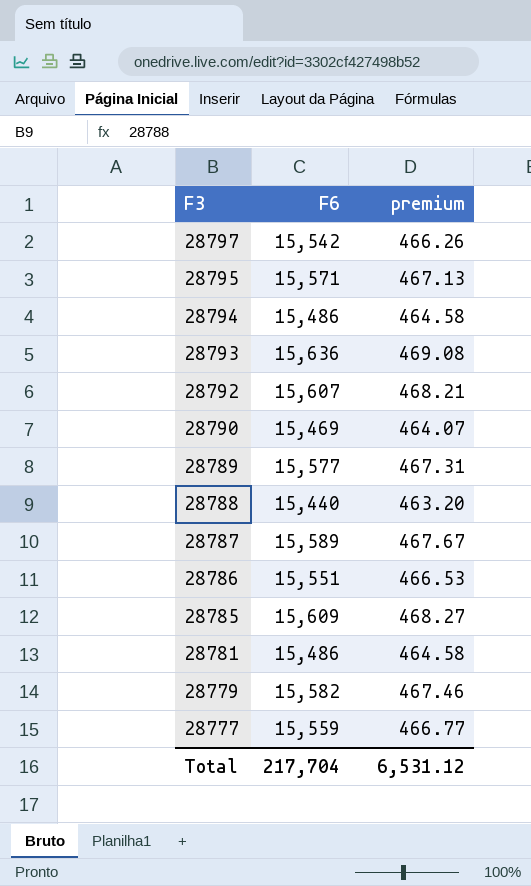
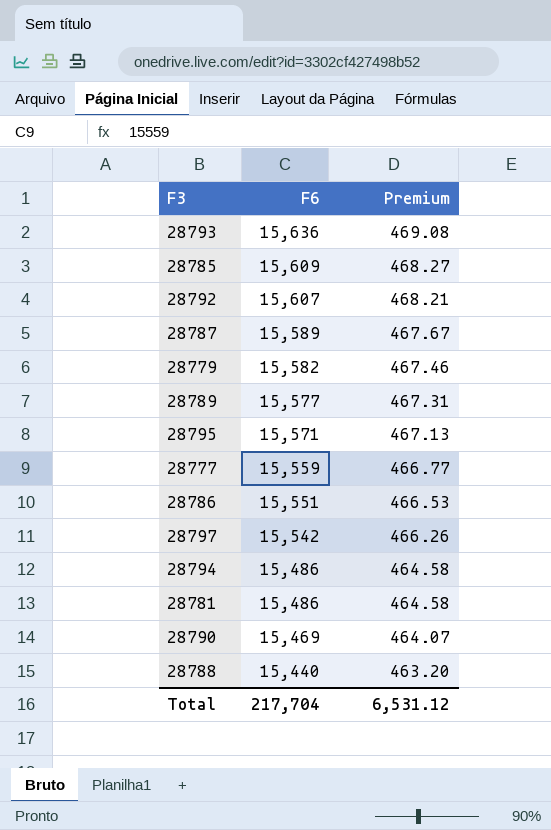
row order: F3 descending -> F6 descending
column name: premium -> Premium

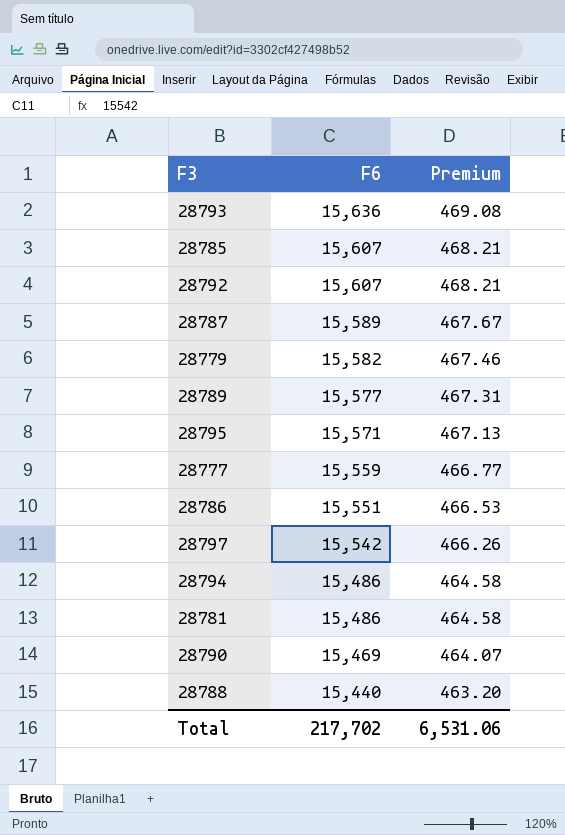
28785 | F6: 15,609 -> 15,607
28785 | Premium: 468.27 -> 468.21
Total | F6: 217,704 -> 217,702
Total | Premium: 6,531.12 -> 6,531.06

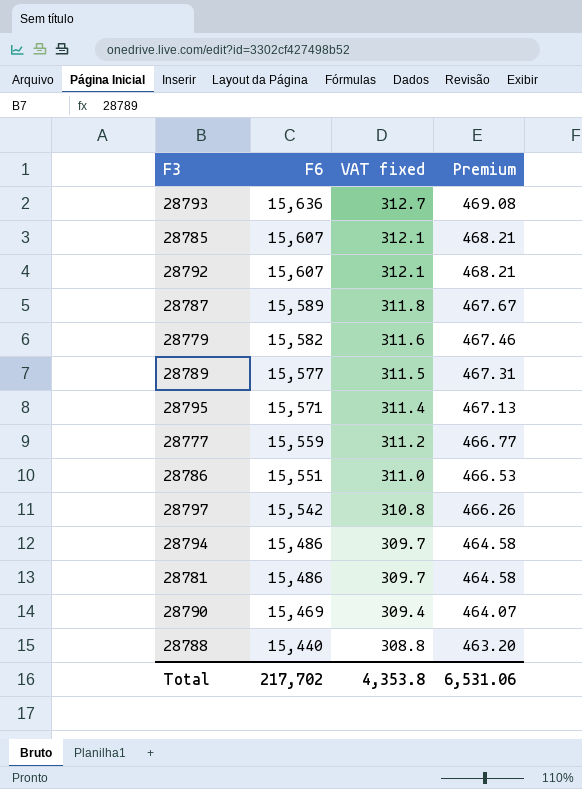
column VAT fixed | formula: none -> [F6] * 0.02

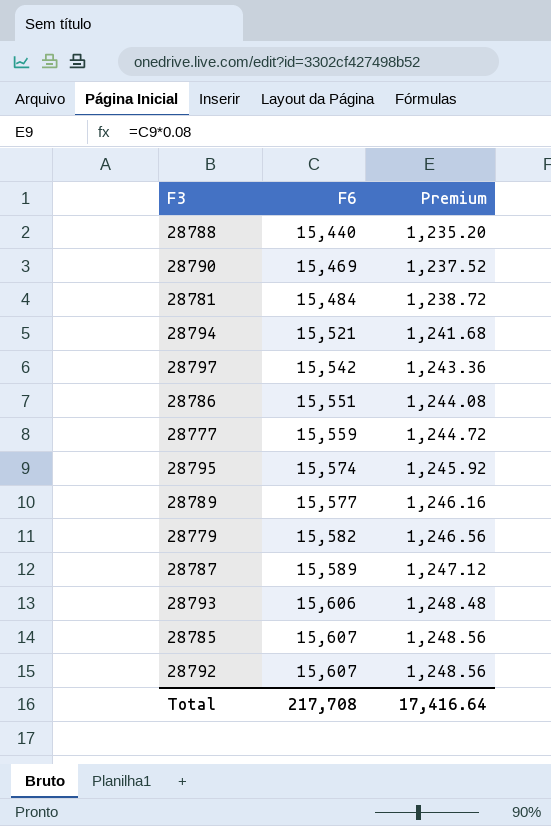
row order: F6 descending -> F6 ascending
column VAT fixed | formula: [F6] * 0.02 -> none
column Premium | formula: [F6] * 0.03 -> [F6] * 0.08
28781 | F6: 15,486 -> 15,484
28794 | F6: 15,486 -> 15,521
28795 | F6: 15,571 -> 15,574
28793 | F6: 15,636 -> 15,606
Total | F6: 217,702 -> 217,708
Total | Premium: 6,531.06 -> 17,416.64

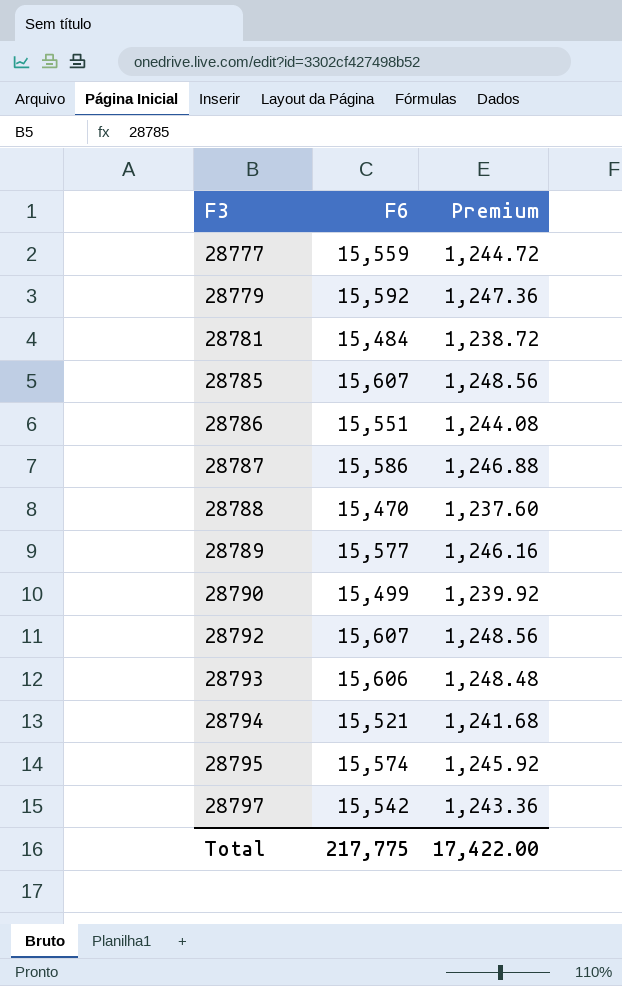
row order: F6 ascending -> F3 ascending
28779 | F6: 15,582 -> 15,592
28779 | Premium: 1,246.56 -> 1,247.36
28787 | F6: 15,589 -> 15,586
28787 | Premium: 1,247.12 -> 1,246.88
28788 | F6: 15,440 -> 15,470
28788 | Premium: 1,235.20 -> 1,237.60
28790 | F6: 15,469 -> 15,499
28790 | Premium: 1,237.52 -> 1,239.92
Total | F6: 217,708 -> 217,775
Total | Premium: 17,416.64 -> 17,422.00

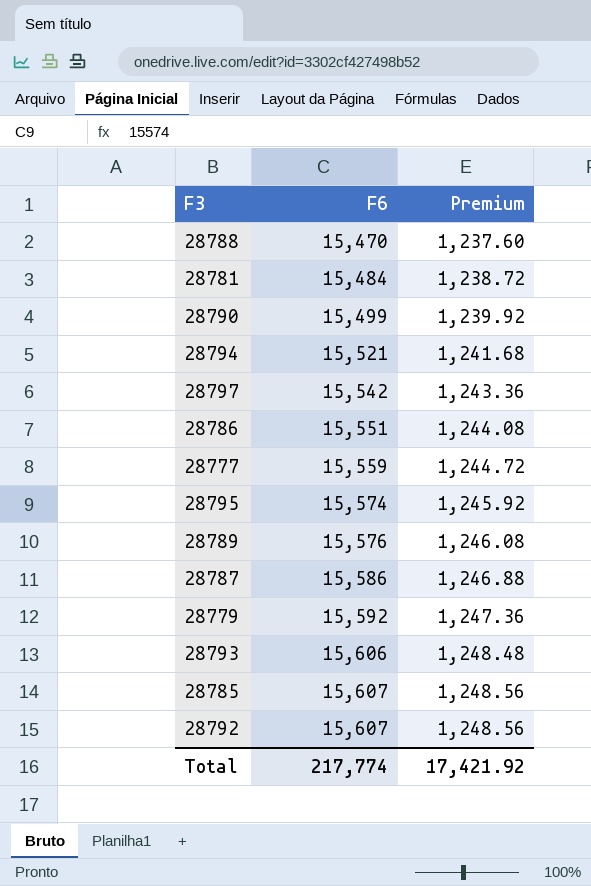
row order: F3 ascending -> F6 ascending
28789 | F6: 15,577 -> 15,576
28789 | Premium: 1,246.16 -> 1,246.08
Total | F6: 217,775 -> 217,774
Total | Premium: 17,422.00 -> 17,421.92

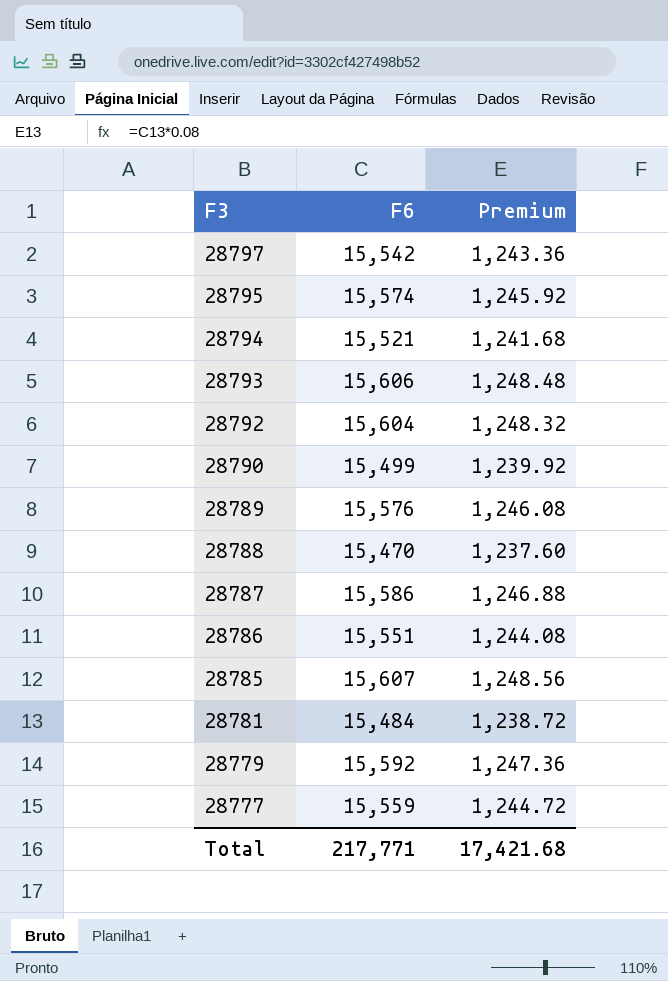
row order: F6 ascending -> F3 descending
28792 | F6: 15,607 -> 15,604
28792 | Premium: 1,248.56 -> 1,248.32
Total | F6: 217,774 -> 217,771
Total | Premium: 17,421.92 -> 17,421.68

